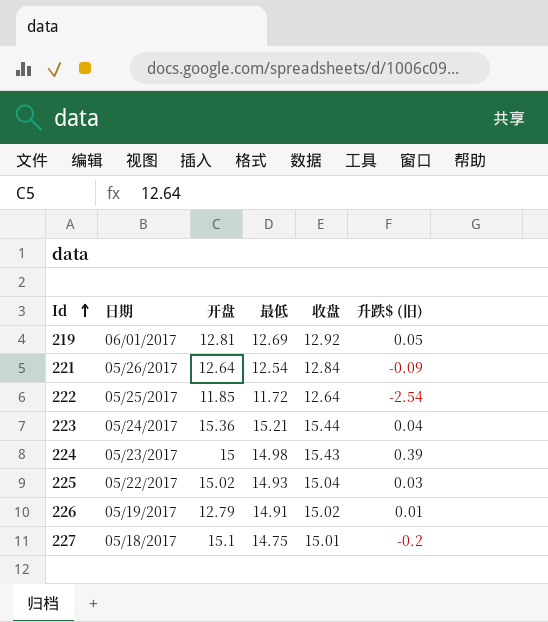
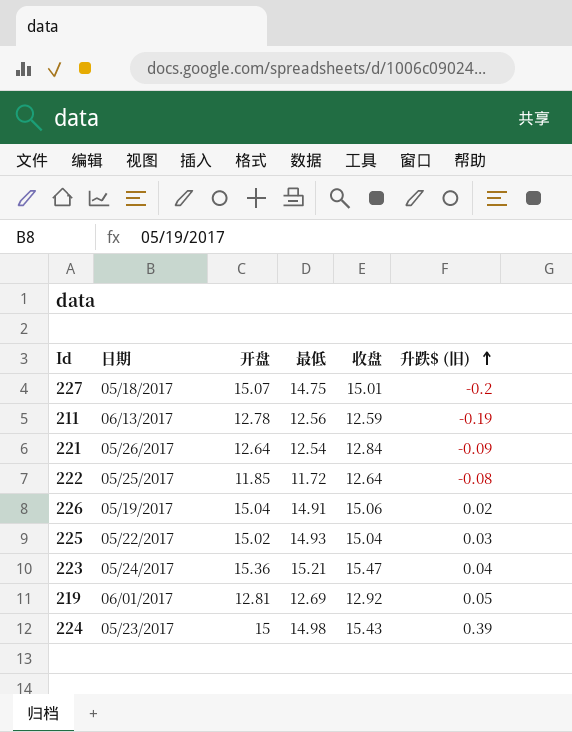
row order: Id ascending -> 升跌$ (旧) ascending
227 | 开盘: 15.1 -> 15.07
row 211: none -> 06/13/2017 | 12.78 | 12.56 | 12.59 | -0.19
222 | 升跌$ (旧): -2.54 -> -0.08
226 | 开盘: 12.79 -> 15.04
226 | 收盘: 15.02 -> 15.06
226 | 升跌$ (旧): 0.01 -> 0.02
223 | 收盘: 15.44 -> 15.47

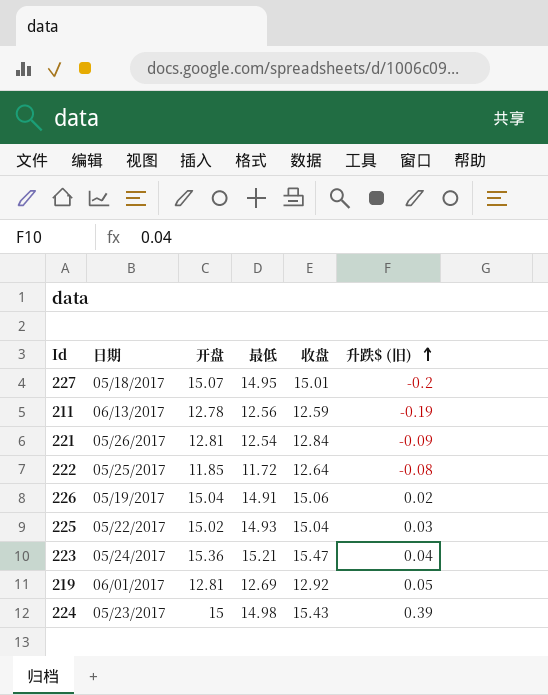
227 | 最低: 14.75 -> 14.95
221 | 开盘: 12.64 -> 12.81

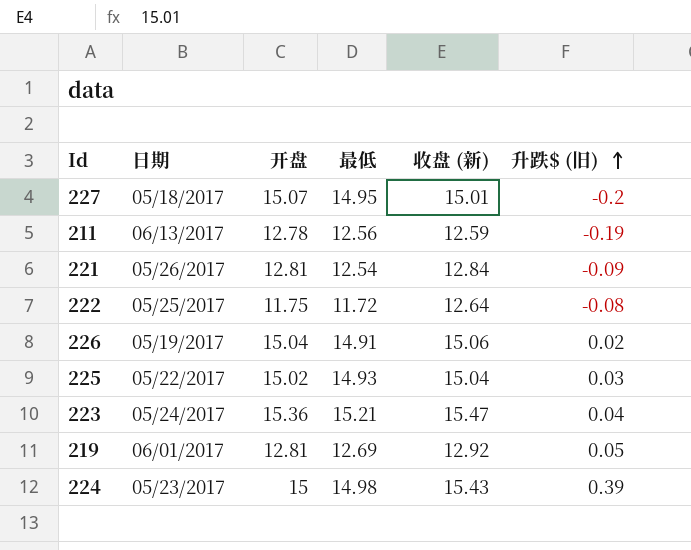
column name: 收盘 -> 收盘 (新)
222 | 开盘: 11.85 -> 11.75

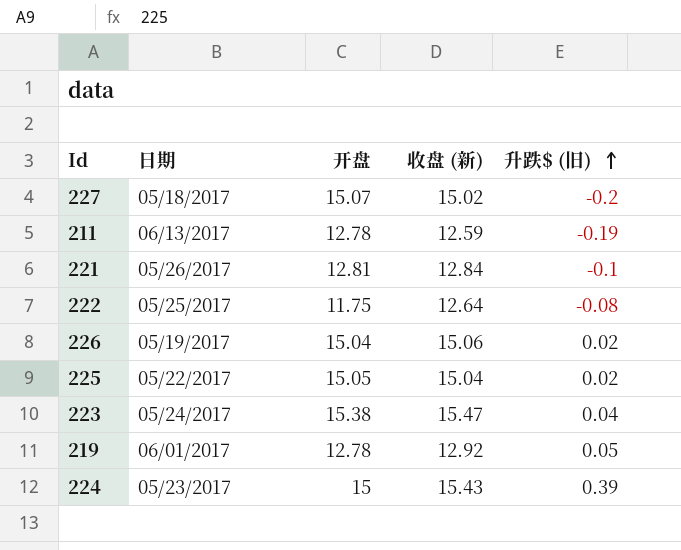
column 最低 | position: 4 -> none
227 | 收盘 (新): 15.01 -> 15.02
221 | 升跌$ (旧): -0.09 -> -0.1
225 | 开盘: 15.02 -> 15.05
225 | 升跌$ (旧): 0.03 -> 0.02
223 | 开盘: 15.36 -> 15.38
219 | 开盘: 12.81 -> 12.78

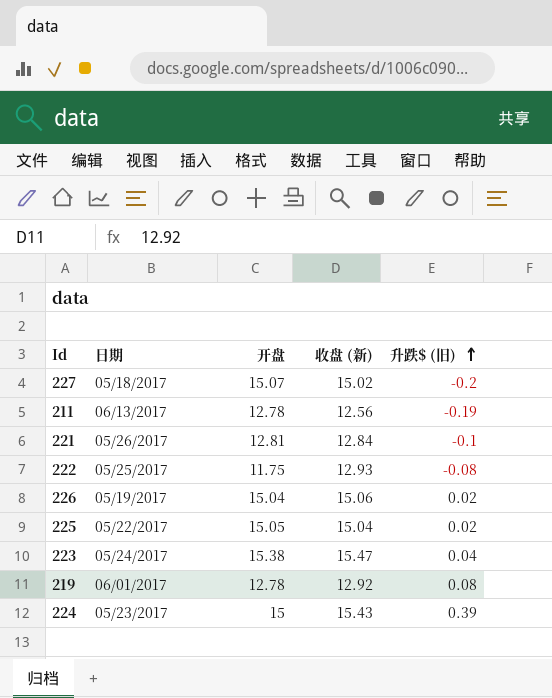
211 | 收盘 (新): 12.59 -> 12.56
222 | 收盘 (新): 12.64 -> 12.93
219 | 升跌$ (旧): 0.05 -> 0.08

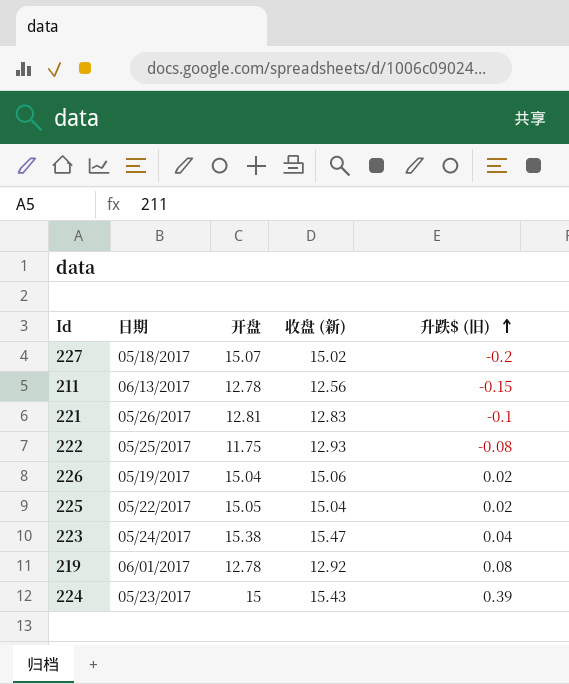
211 | 升跌$ (旧): -0.19 -> -0.15
221 | 收盘 (新): 12.84 -> 12.83

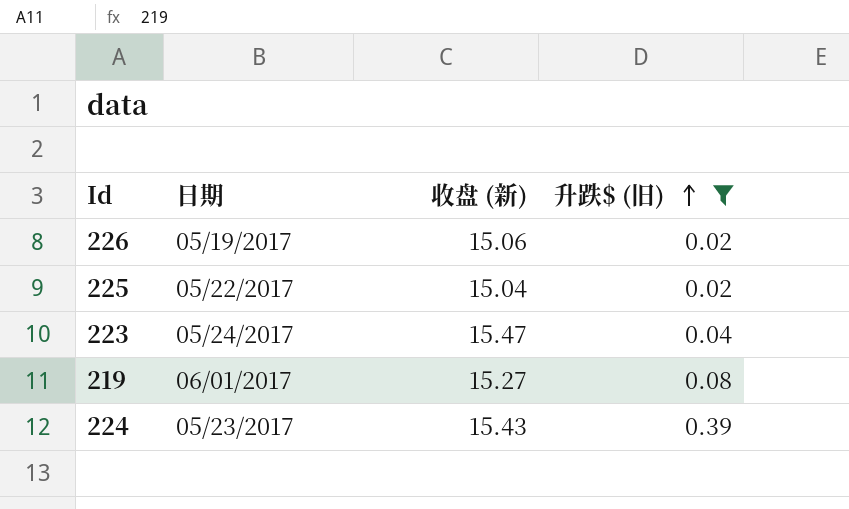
filter: none -> 升跌$ (旧) >= 0.02
column 开盘 | position: 3 -> none
219 | 收盘 (新): 12.92 -> 15.27

